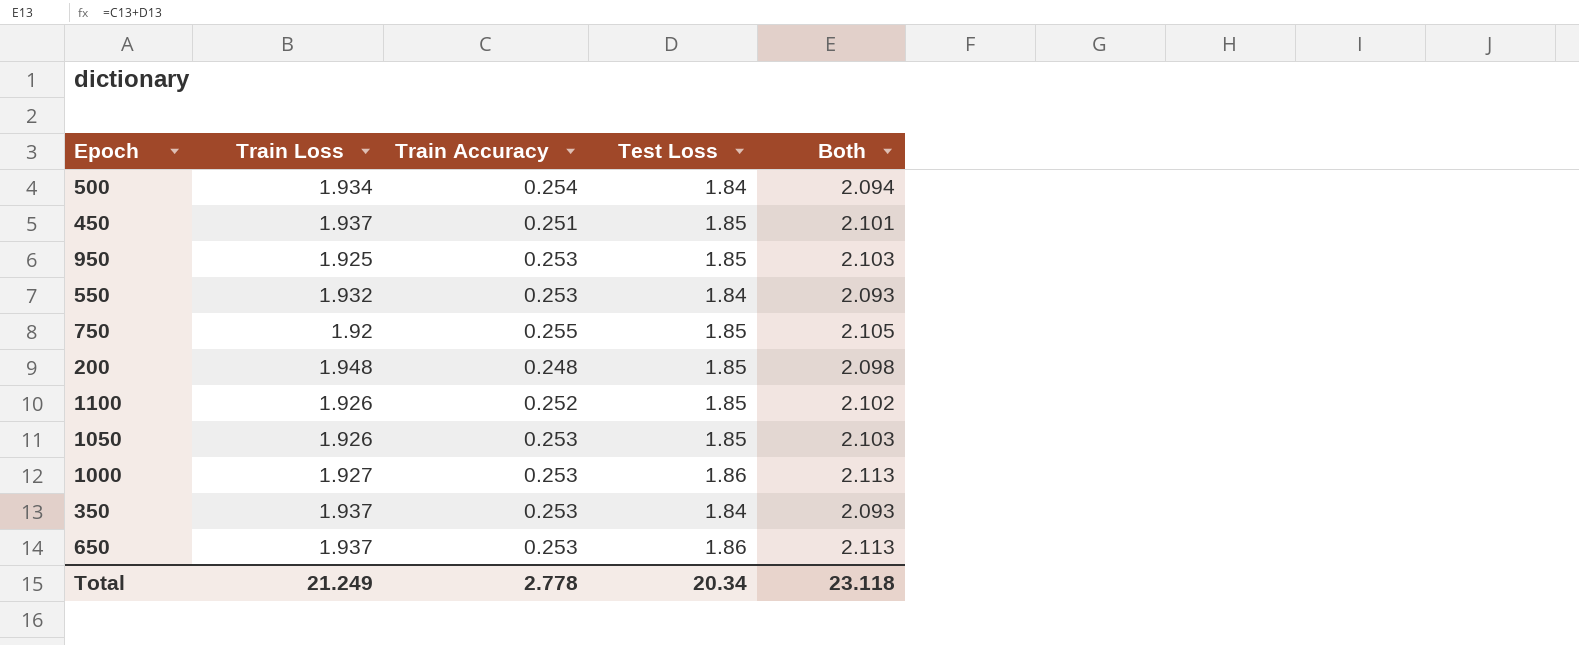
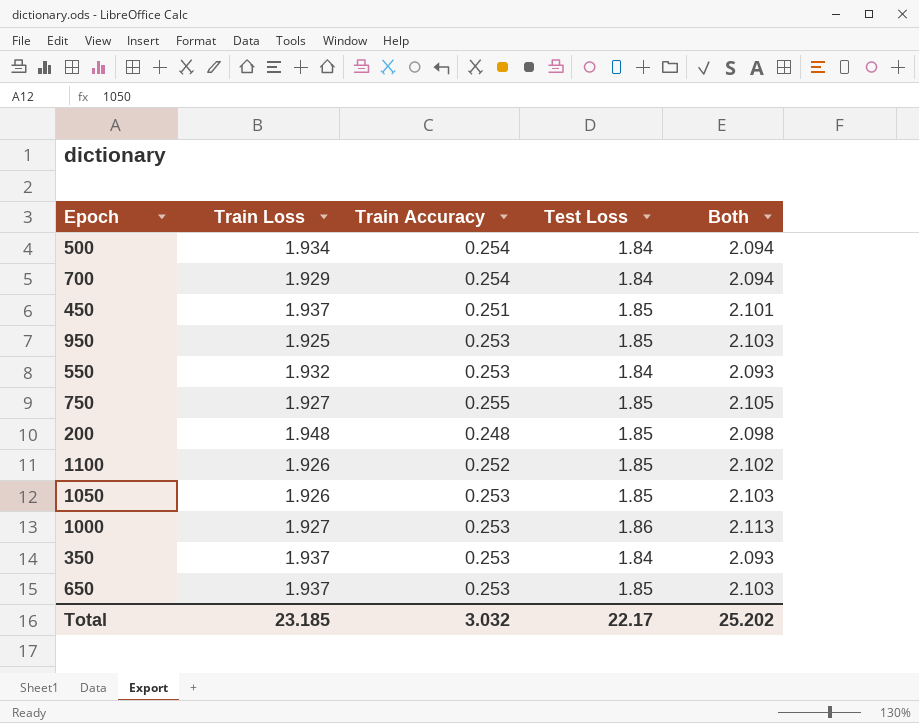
row 700: none -> 1.929 | 0.254 | 1.84 | 2.094
750 | Train Loss: 1.92 -> 1.927
650 | Test Loss: 1.86 -> 1.85
650 | Both: 2.113 -> 2.103
Total | Train Loss: 21.249 -> 23.185
Total | Train Accuracy: 2.778 -> 3.032
Total | Test Loss: 20.34 -> 22.17
Total | Both: 23.118 -> 25.202

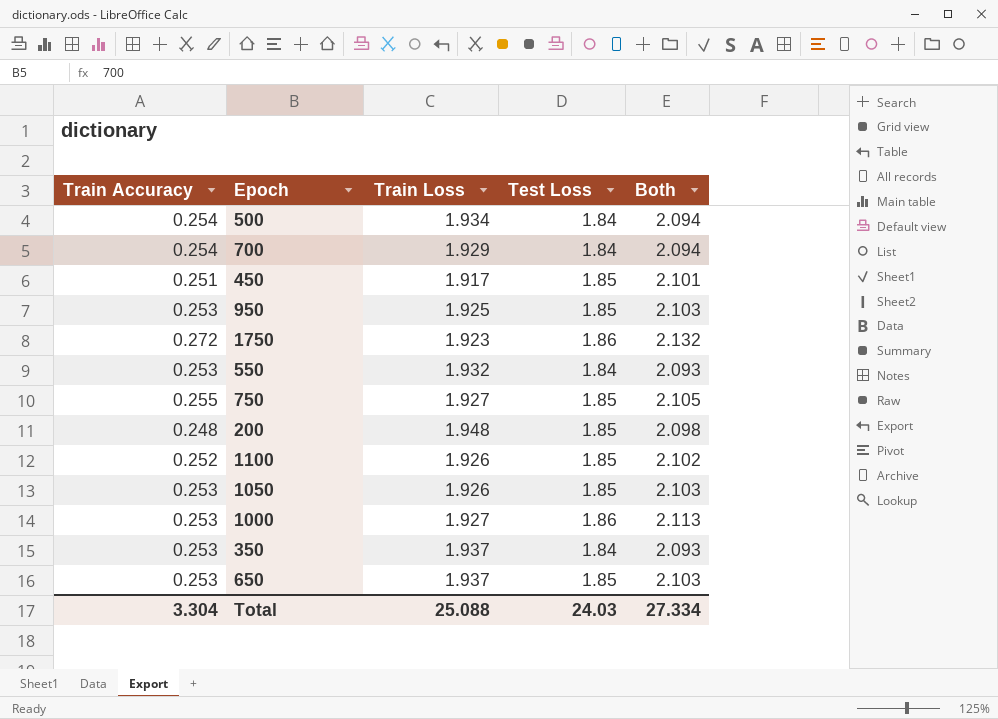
column Train Accuracy | position: 3 -> 1
450 | Train Loss: 1.937 -> 1.917
row 1750: none -> 0.272 | 1.923 | 1.86 | 2.132
Total | Train Accuracy: 3.032 -> 3.304
Total | Train Loss: 23.185 -> 25.088
Total | Test Loss: 22.17 -> 24.03
Total | Both: 25.202 -> 27.334

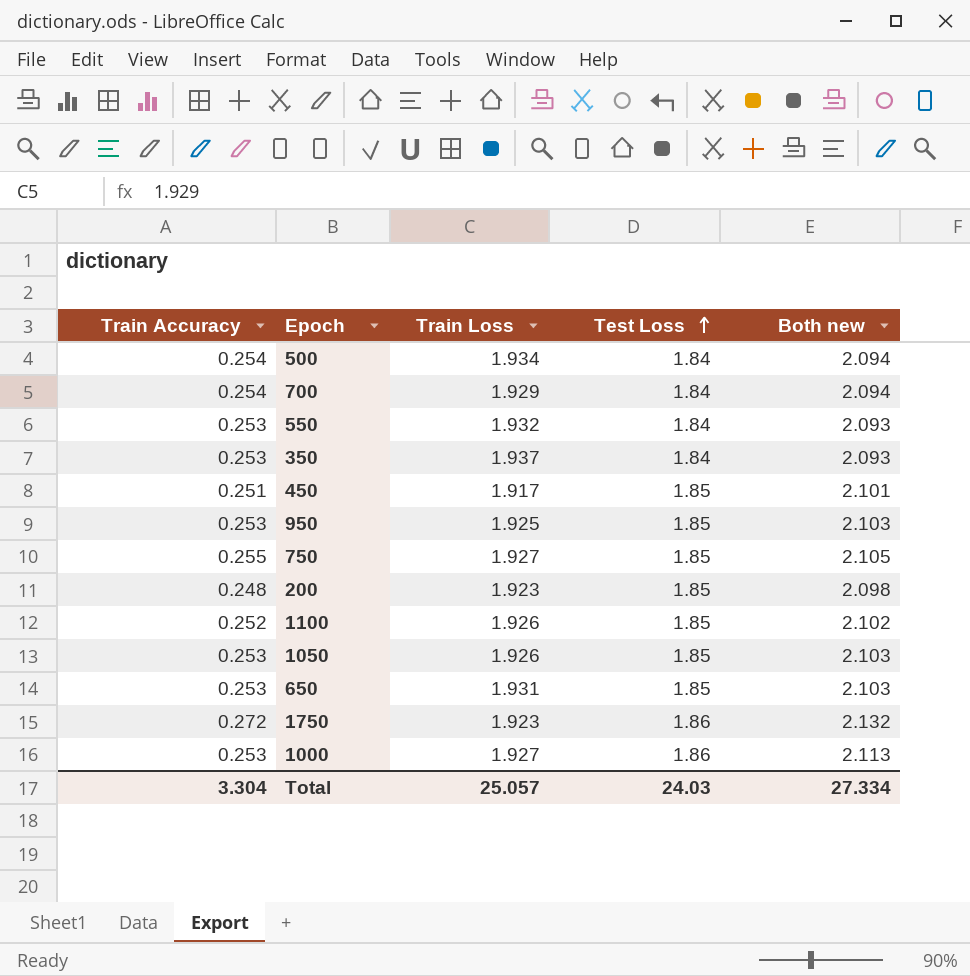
row order: none -> Test Loss ascending
column name: Both -> Both new
200 | Train Loss: 1.948 -> 1.923
650 | Train Loss: 1.937 -> 1.931
Total | Train Loss: 25.088 -> 25.057

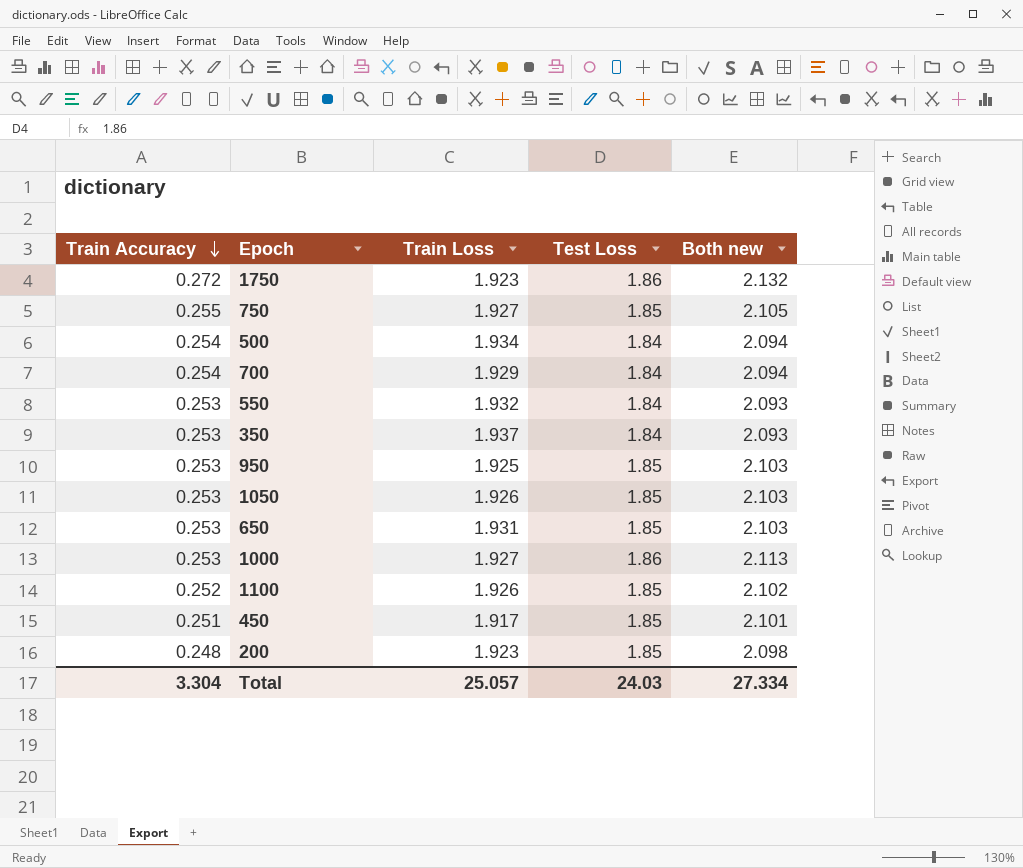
row order: Test Loss ascending -> Train Accuracy descending

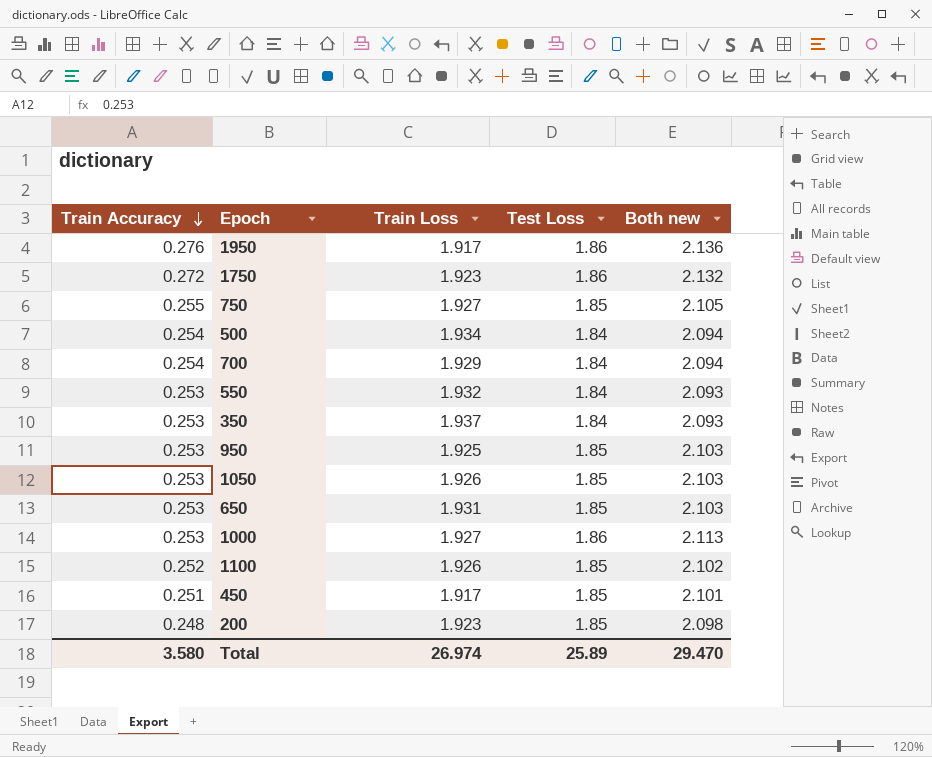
row 1950: none -> 0.276 | 1.917 | 1.86 | 2.136
Total | Train Accuracy: 3.304 -> 3.580
Total | Train Loss: 25.057 -> 26.974
Total | Test Loss: 24.03 -> 25.89
Total | Both new: 27.334 -> 29.470

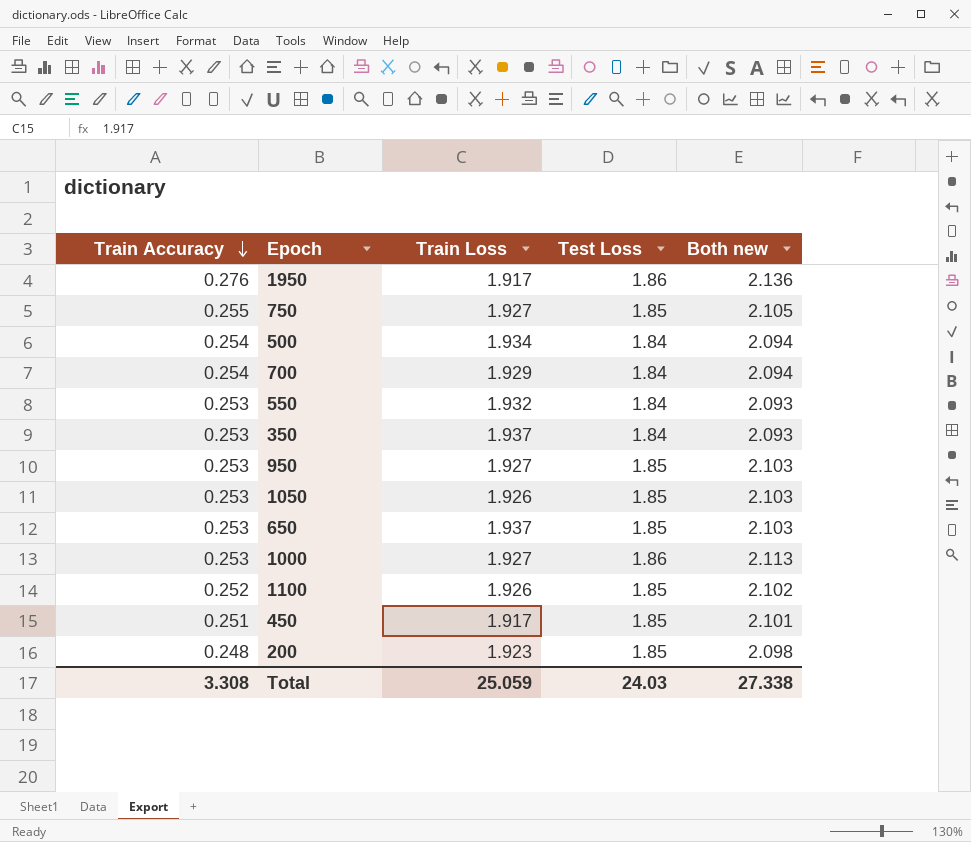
row 1750: 0.272 | 1.923 | 1.86 | 2.132 -> none
950 | Train Loss: 1.925 -> 1.927
650 | Train Loss: 1.931 -> 1.937
Total | Train Accuracy: 3.580 -> 3.308
Total | Train Loss: 26.974 -> 25.059
Total | Test Loss: 25.89 -> 24.03
Total | Both new: 29.470 -> 27.338

